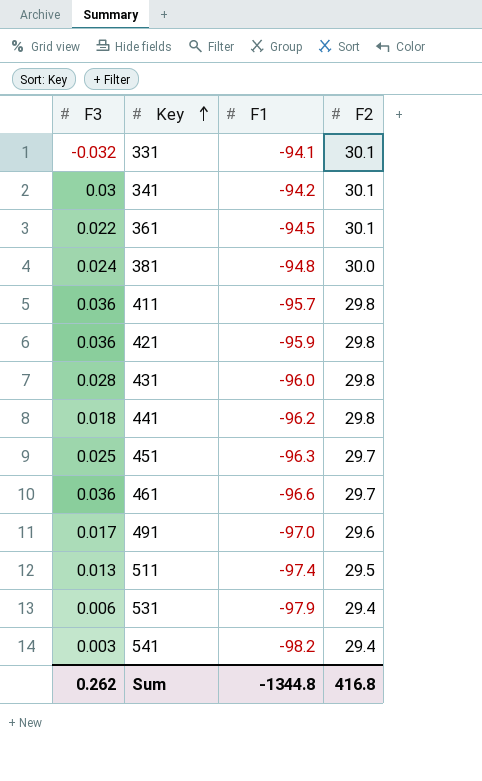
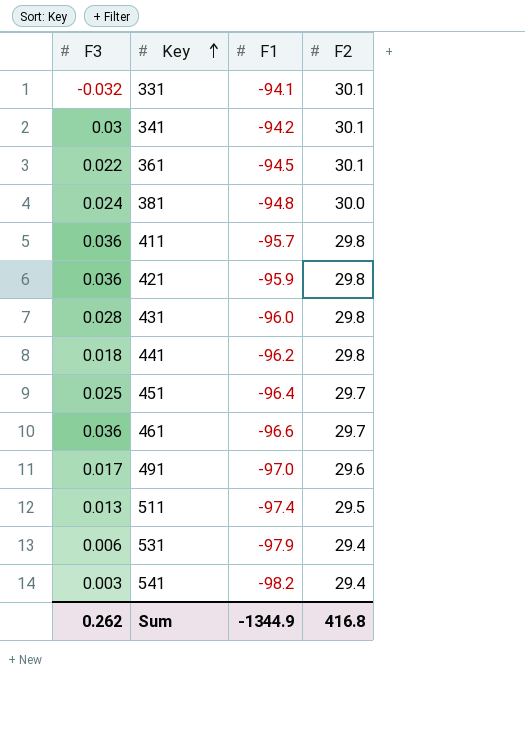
451 | F1: -96.3 -> -96.4
Sum | F1: -1344.8 -> -1344.9

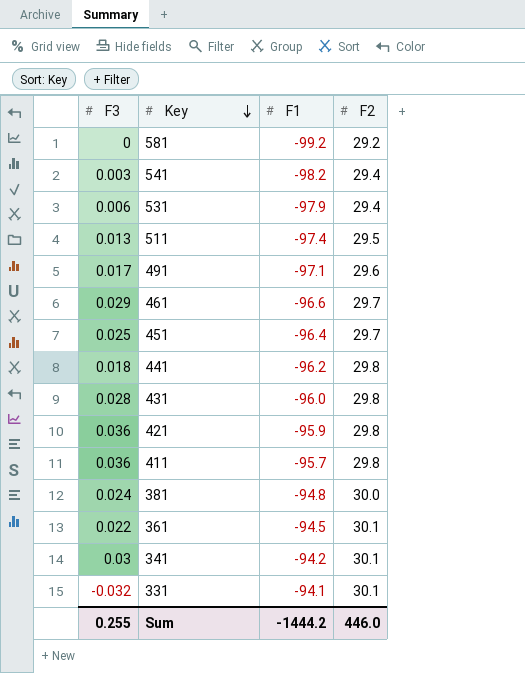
row order: Key ascending -> Key descending
row 581: none -> 0 | -99.2 | 29.2
491 | F1: -97.0 -> -97.1
461 | F3: 0.036 -> 0.029
Sum | F3: 0.262 -> 0.255
Sum | F1: -1344.9 -> -1444.2
Sum | F2: 416.8 -> 446.0

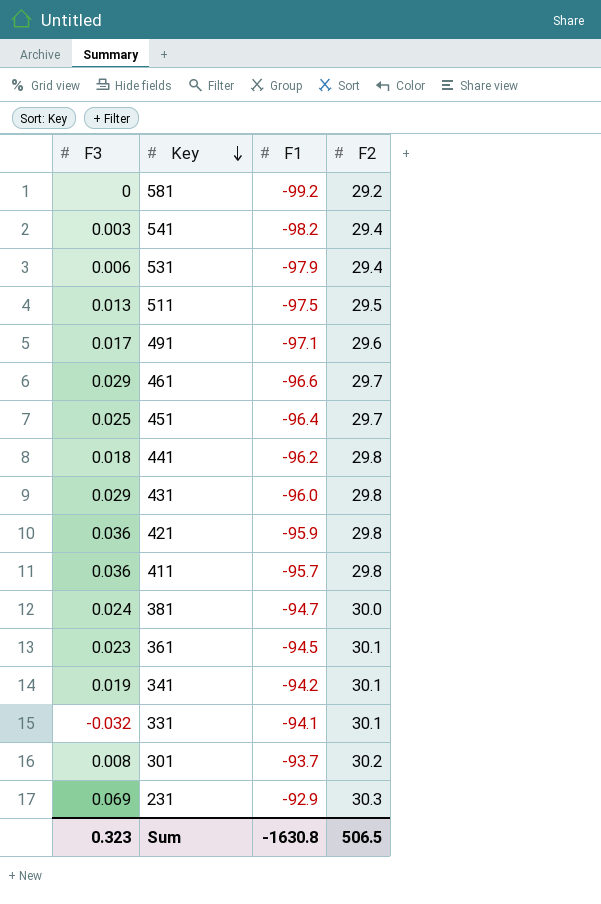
511 | F1: -97.4 -> -97.5
431 | F3: 0.028 -> 0.029
381 | F1: -94.8 -> -94.7
361 | F3: 0.022 -> 0.023
341 | F3: 0.03 -> 0.019
row 301: none -> 0.008 | -93.7 | 30.2
row 231: none -> 0.069 | -92.9 | 30.3
Sum | F3: 0.255 -> 0.323
Sum | F1: -1444.2 -> -1630.8
Sum | F2: 446.0 -> 506.5

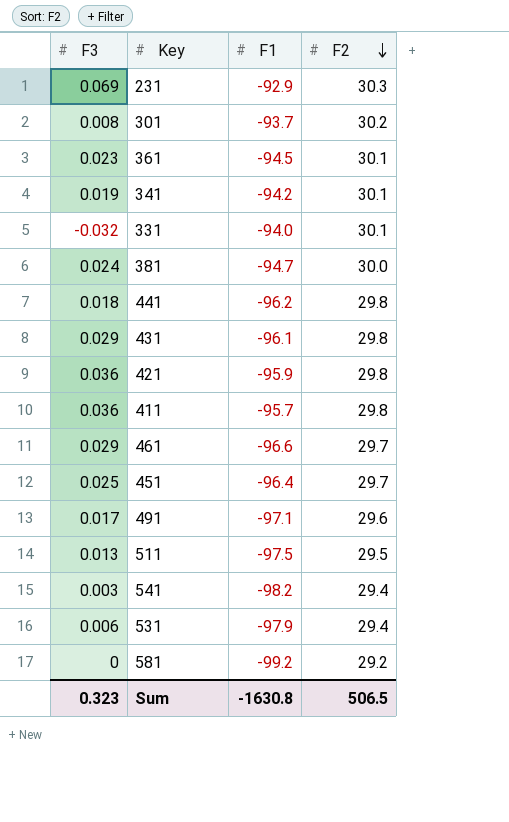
row order: Key descending -> F2 descending
331 | F1: -94.1 -> -94.0
431 | F1: -96.0 -> -96.1

